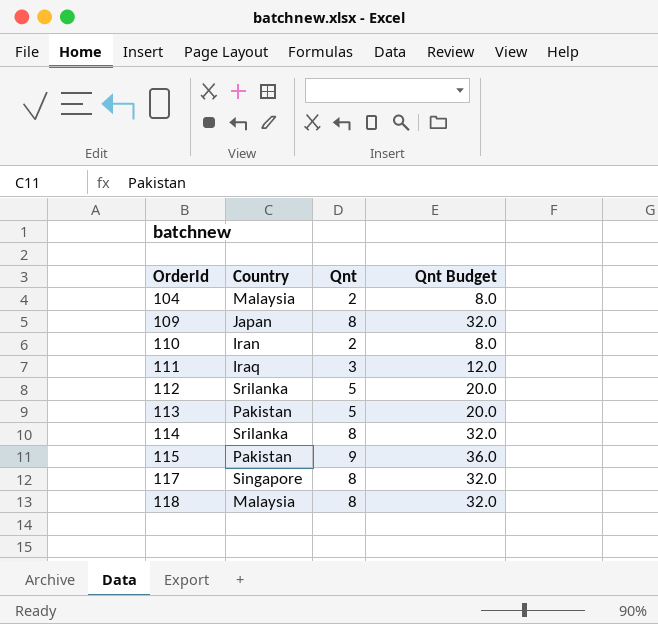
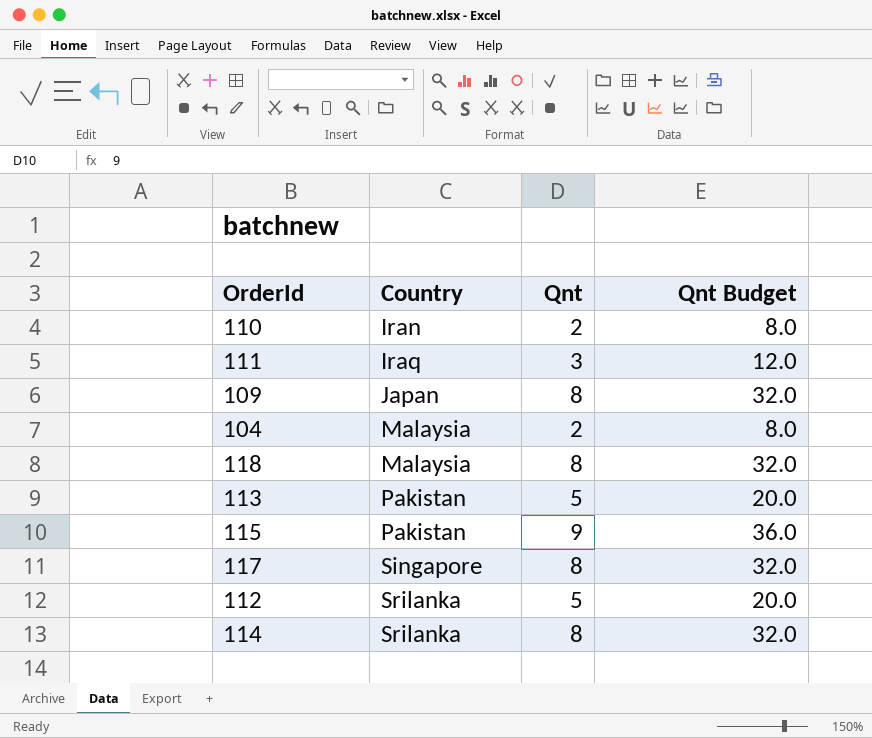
row order: OrderId ascending -> Country ascending

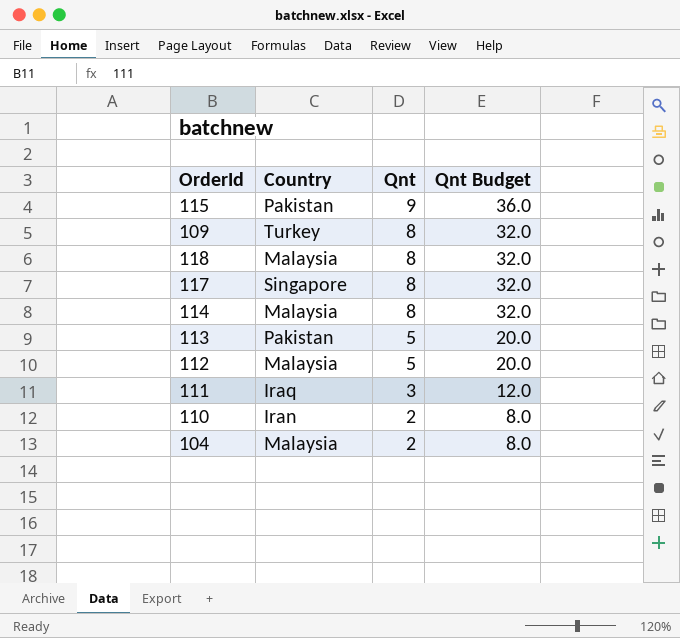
row order: Country ascending -> Qnt descending
109 | Country: Japan -> Turkey
114 | Country: Srilanka -> Malaysia
112 | Country: Srilanka -> Malaysia

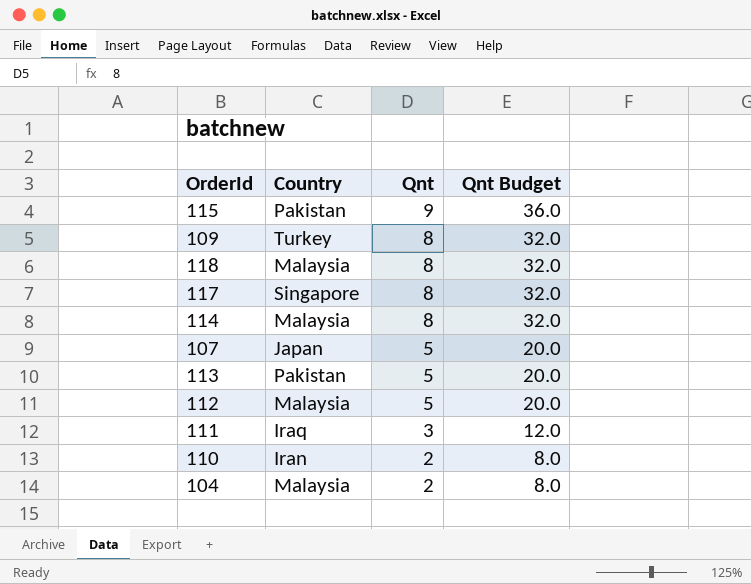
row 107: none -> Japan | 5 | 20.0

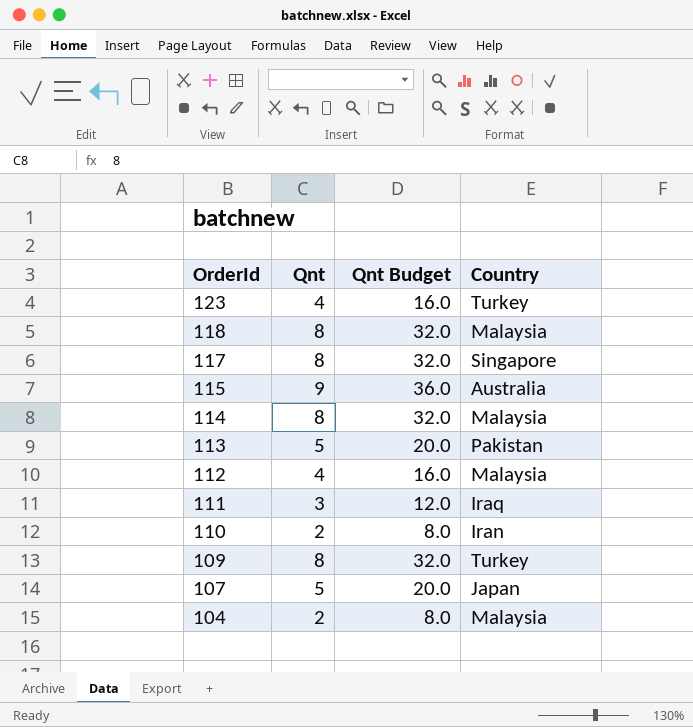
row order: Qnt descending -> OrderId descending
column Country | position: 2 -> 4
row 123: none -> 4 | 16.0 | Turkey
115 | Country: Pakistan -> Australia
112 | Qnt: 5 -> 4
112 | Qnt Budget: 20.0 -> 16.0

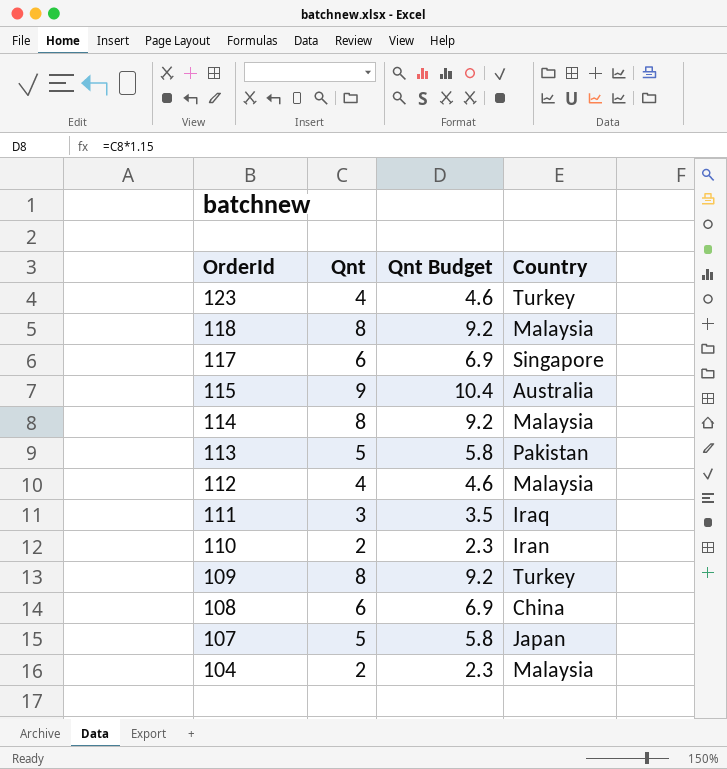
column Qnt Budget | formula: [Qnt] * 4 -> [Qnt] * 1.15
117 | Qnt: 8 -> 6
row 108: none -> 6 | 6.9 | China

